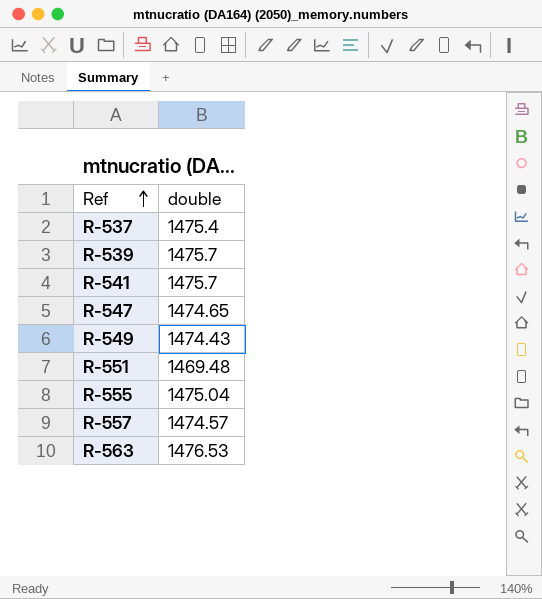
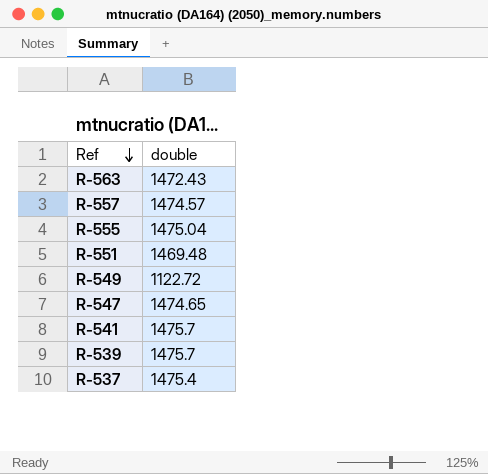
row order: Ref ascending -> Ref descending
R-563 | double: 1476.53 -> 1472.43
R-549 | double: 1474.43 -> 1122.72

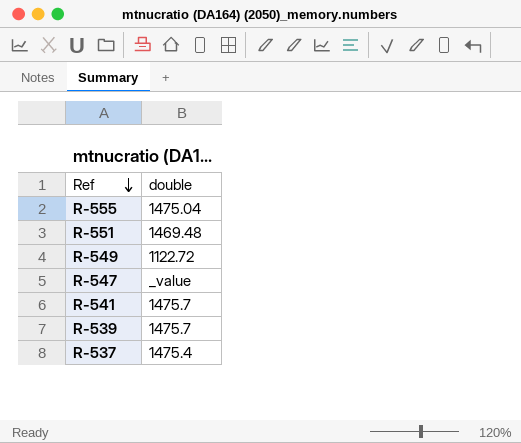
row R-563: 1472.43 -> none
row R-557: 1474.57 -> none
R-547 | double: 1474.65 -> _value

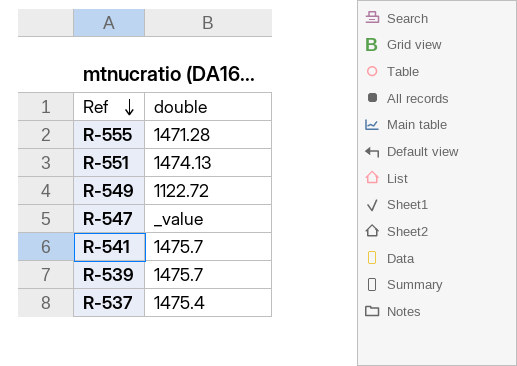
R-555 | double: 1475.04 -> 1471.28
R-551 | double: 1469.48 -> 1474.13

